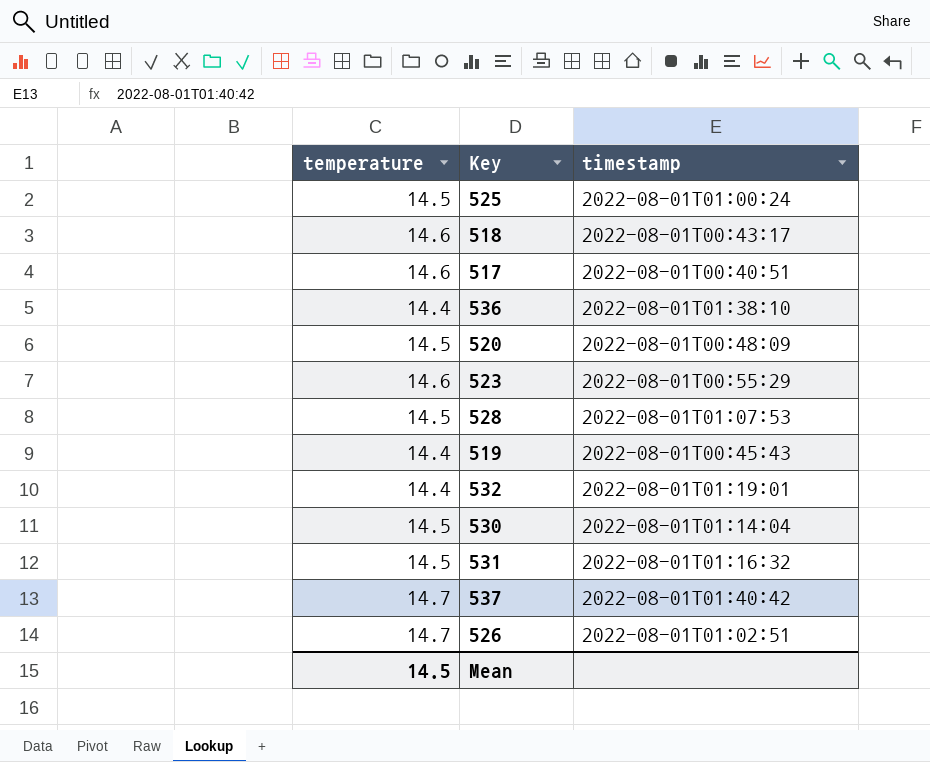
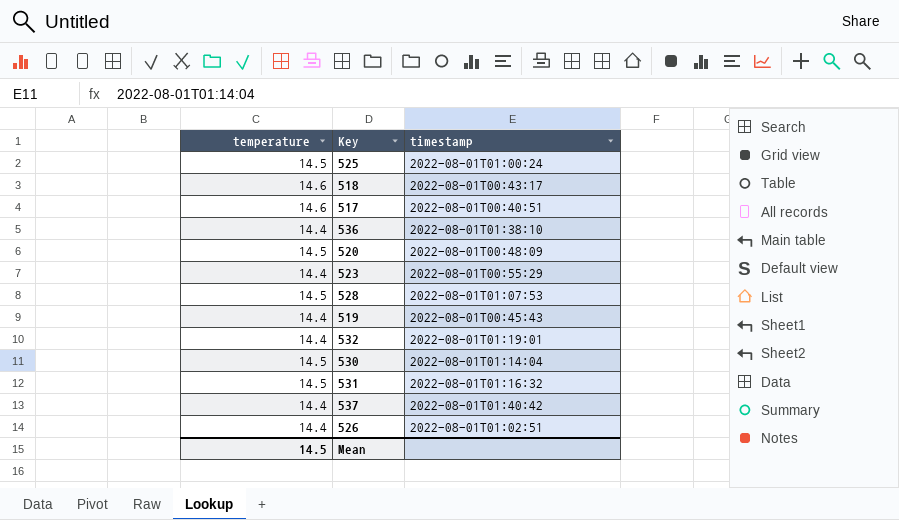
523 | temperature: 14.6 -> 14.4
537 | temperature: 14.7 -> 14.4
526 | temperature: 14.7 -> 14.4

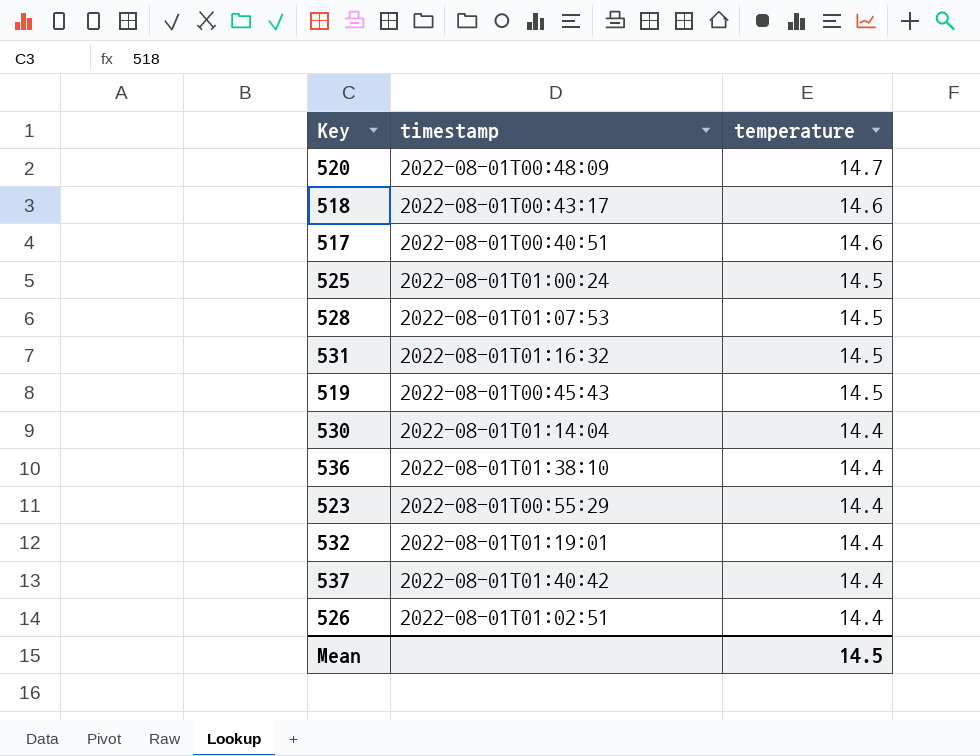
row order: none -> temperature descending
column temperature | position: 1 -> 3
520 | temperature: 14.5 -> 14.7
519 | temperature: 14.4 -> 14.5
530 | temperature: 14.5 -> 14.4

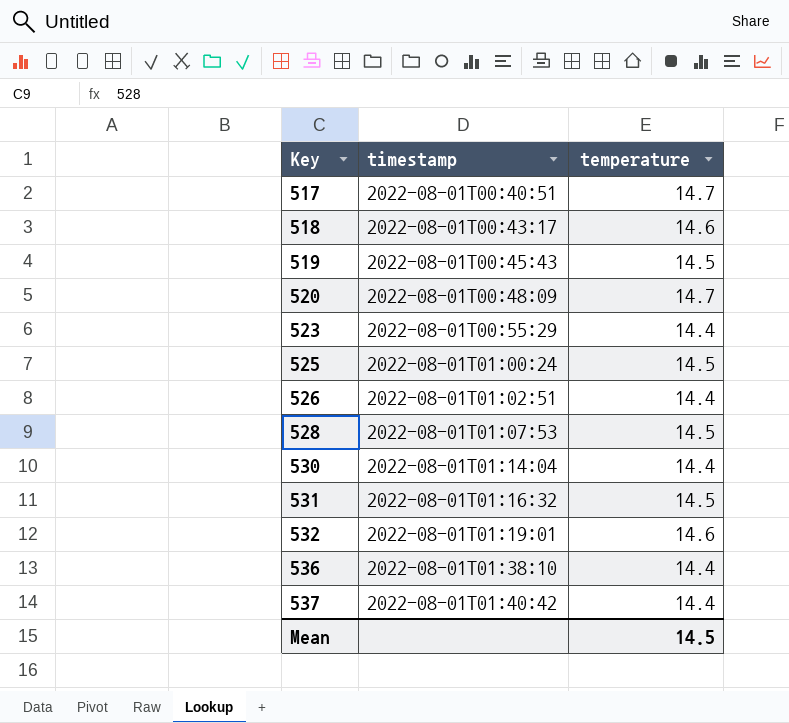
row order: temperature descending -> Key ascending
517 | temperature: 14.6 -> 14.7
532 | temperature: 14.4 -> 14.6

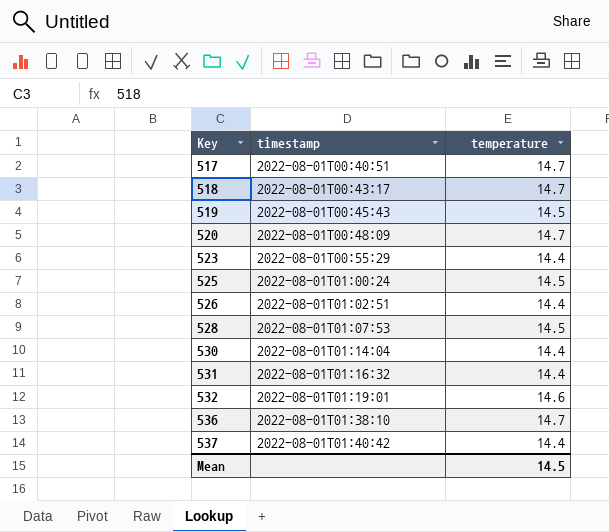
518 | temperature: 14.6 -> 14.7
531 | temperature: 14.5 -> 14.4
536 | temperature: 14.4 -> 14.7

